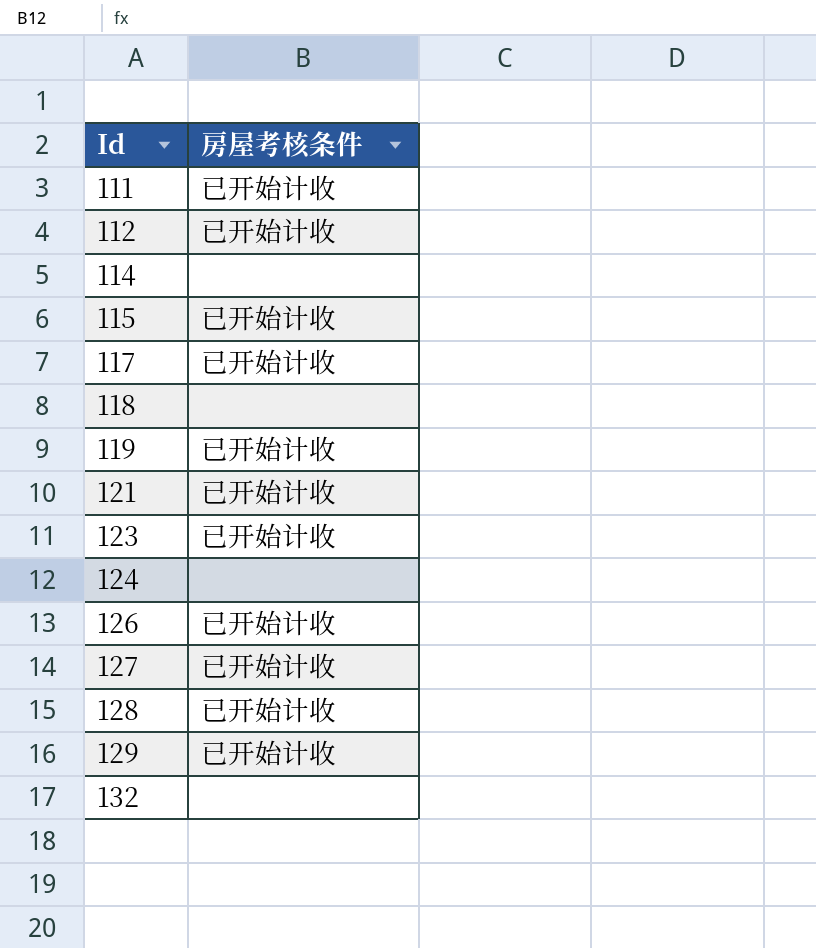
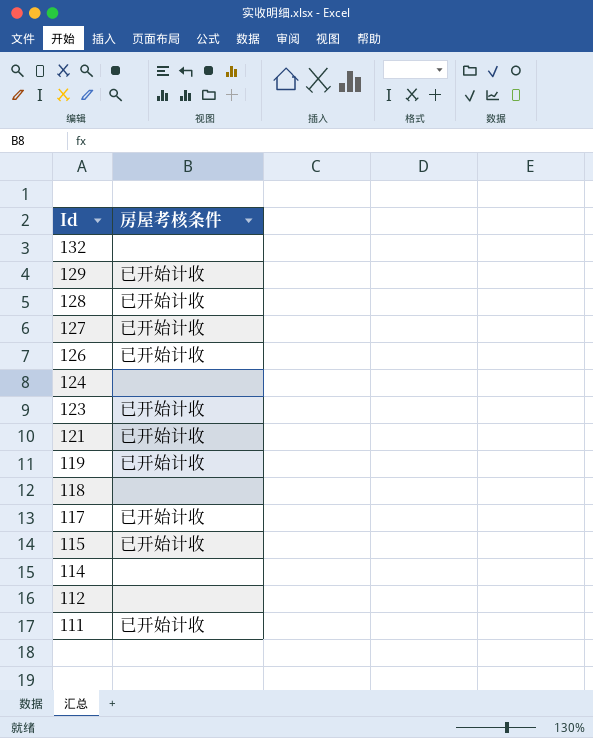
row order: Id ascending -> Id descending
112 | 房屋考核条件: 已开始计收 -> none

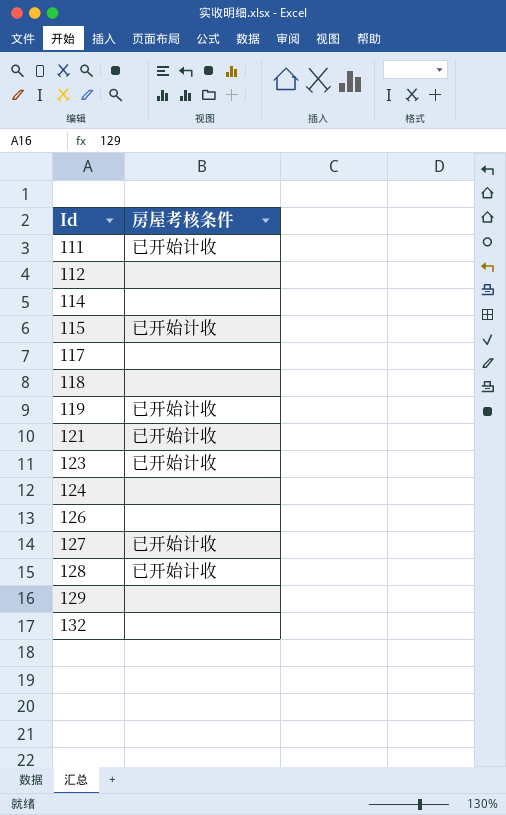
row order: Id descending -> Id ascending
117 | 房屋考核条件: 已开始计收 -> none
126 | 房屋考核条件: 已开始计收 -> none
129 | 房屋考核条件: 已开始计收 -> none

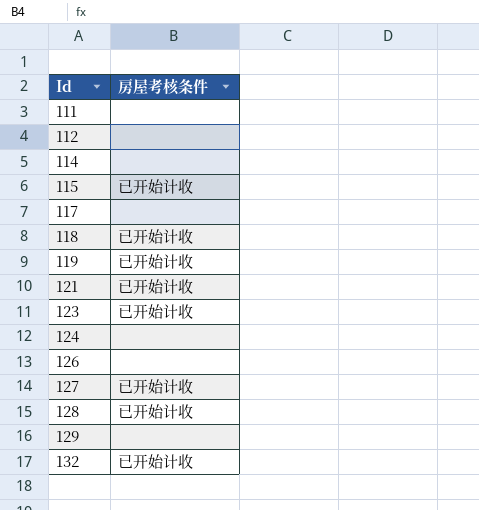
111 | 房屋考核条件: 已开始计收 -> none
118 | 房屋考核条件: none -> 已开始计收
132 | 房屋考核条件: none -> 已开始计收

